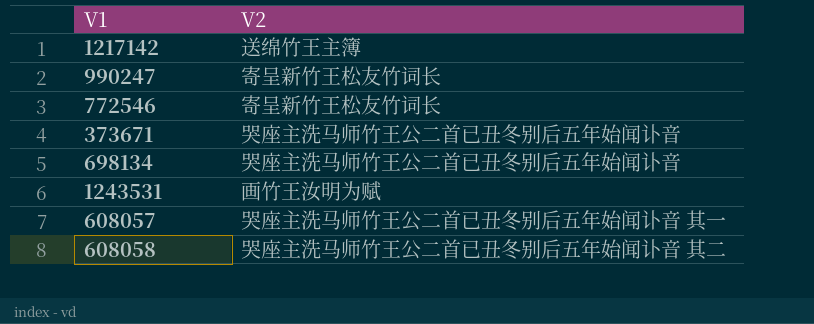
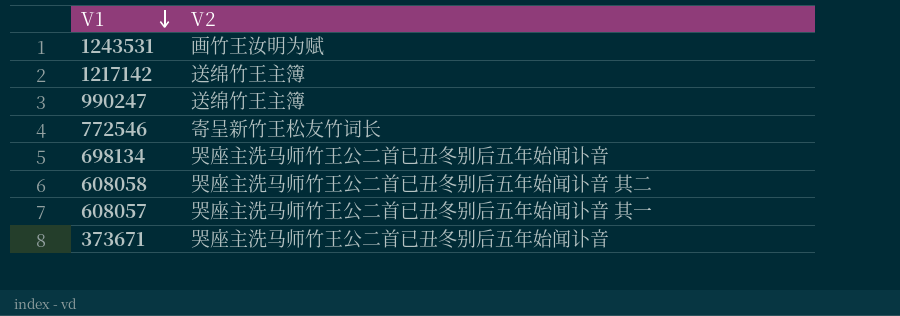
row order: none -> V1 descending
990247 | V2: 寄呈新竹王松友竹词长 -> 送绵竹王主簿

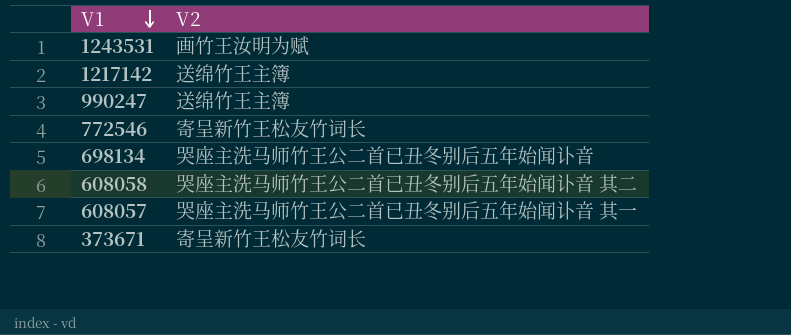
373671 | V2: 哭座主洗马师竹王公二首已丑冬别后五年始闻讣音 -> 寄呈新竹王松友竹词长

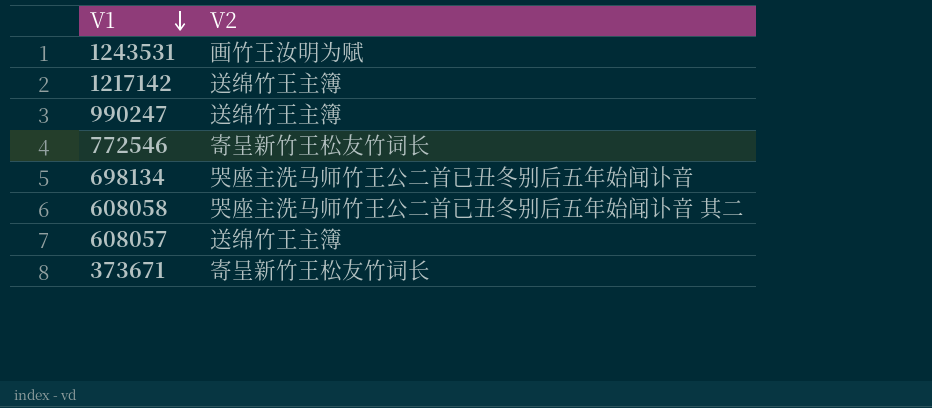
608057 | V2: 哭座主洗马师竹王公二首已丑冬别后五年始闻讣音 其一 -> 送绵竹王主簿

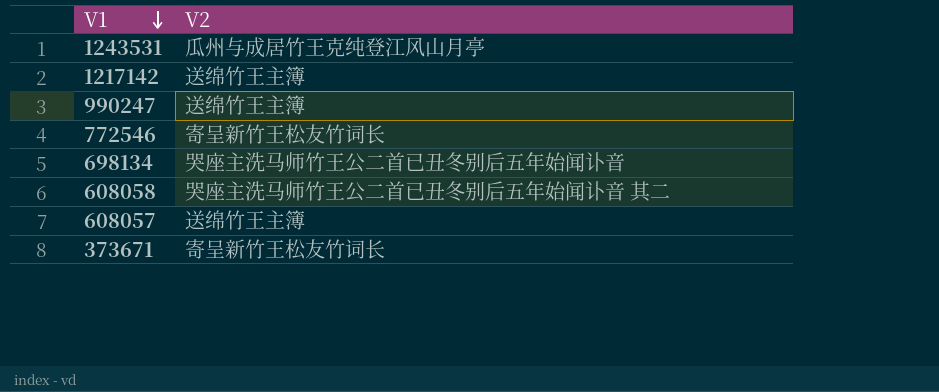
1243531 | V2: 画竹王汝明为赋 -> 瓜州与成居竹王克纯登江风山月亭

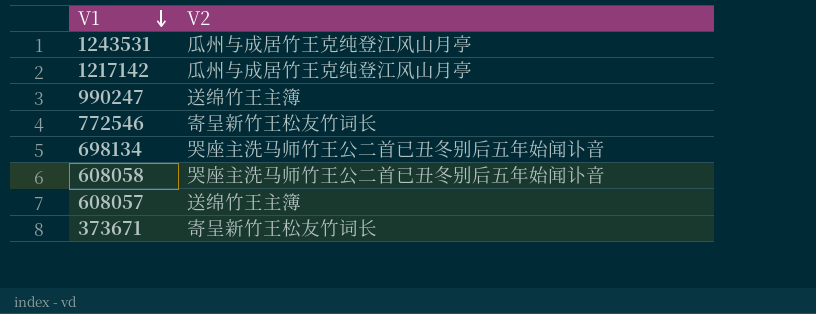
1217142 | V2: 送绵竹王主簿 -> 瓜州与成居竹王克纯登江风山月亭
608058 | V2: 哭座主洗马师竹王公二首已丑冬别后五年始闻讣音 其二 -> 哭座主洗马师竹王公二首已丑冬别后五年始闻讣音

